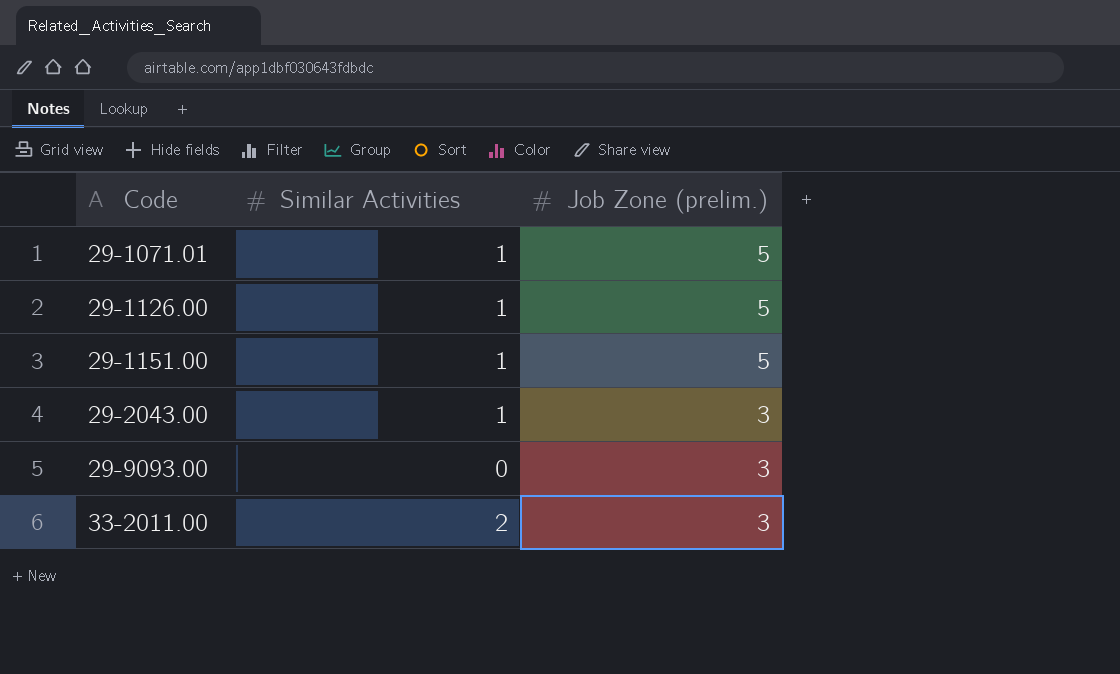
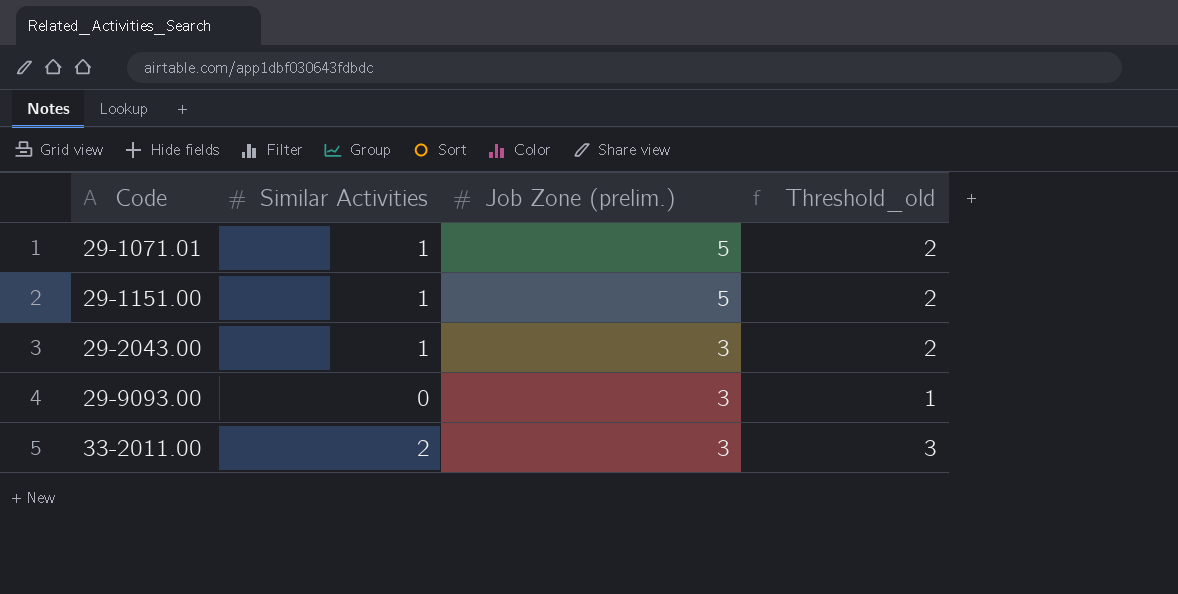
column Threshold_old | formula: none -> [Similar Activities] + 1
row 29-1126.00: 1 | 5 -> none

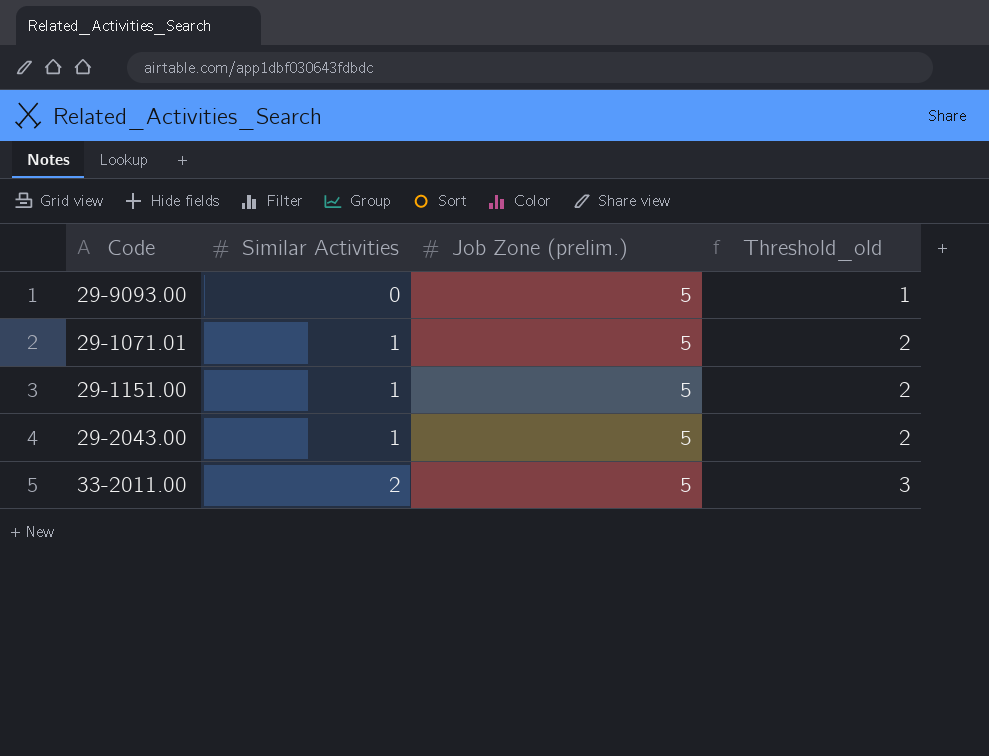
row order: Code ascending -> Similar Activities ascending
29-9093.00 | Job Zone (prelim.): 3 -> 5
29-2043.00 | Job Zone (prelim.): 3 -> 5
33-2011.00 | Job Zone (prelim.): 3 -> 5

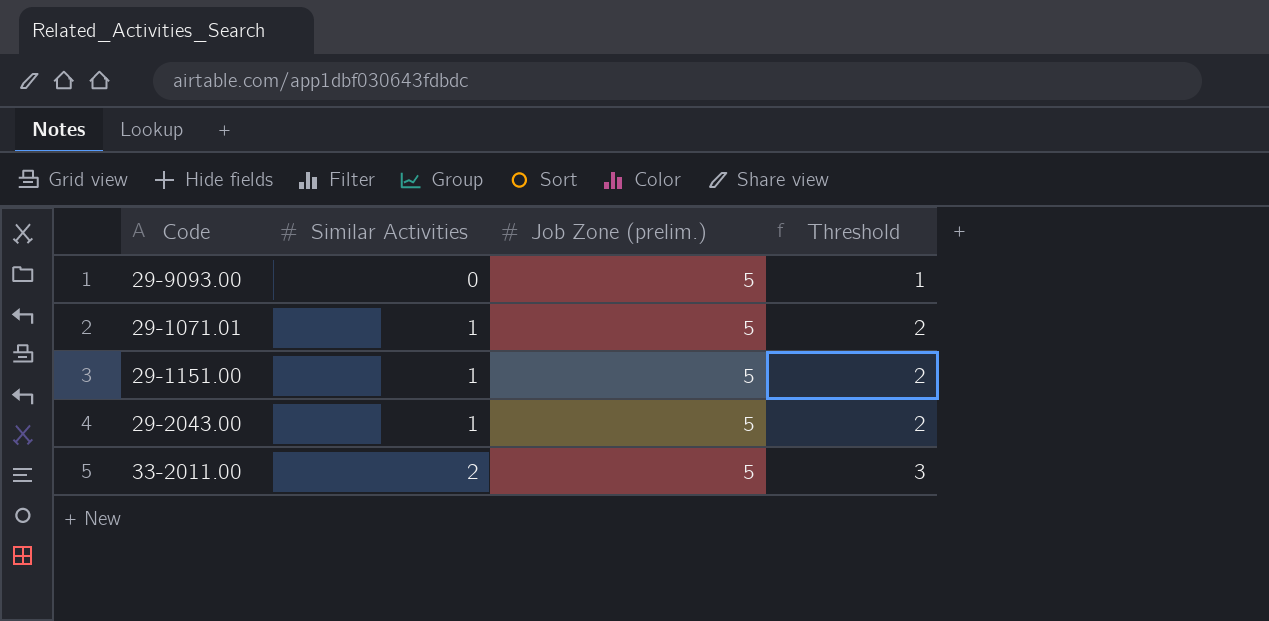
column name: Threshold_old -> Threshold

